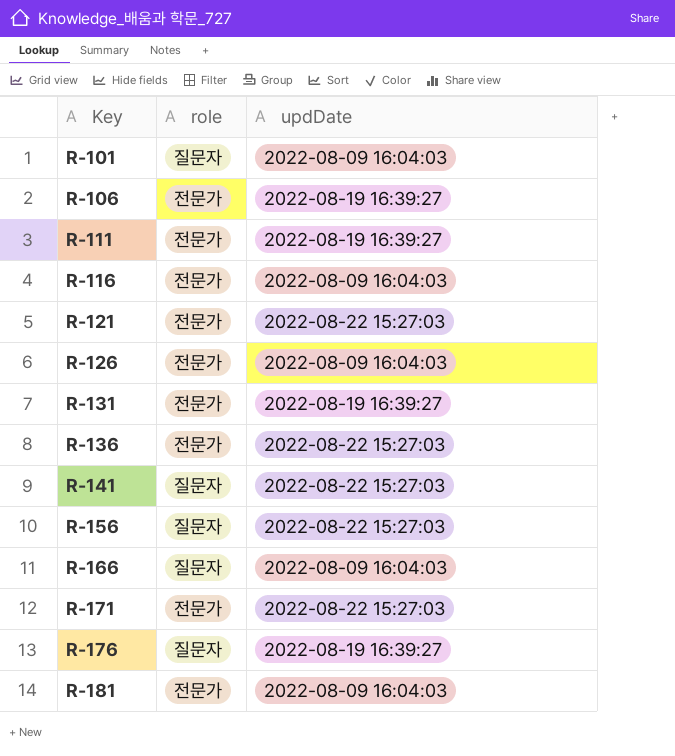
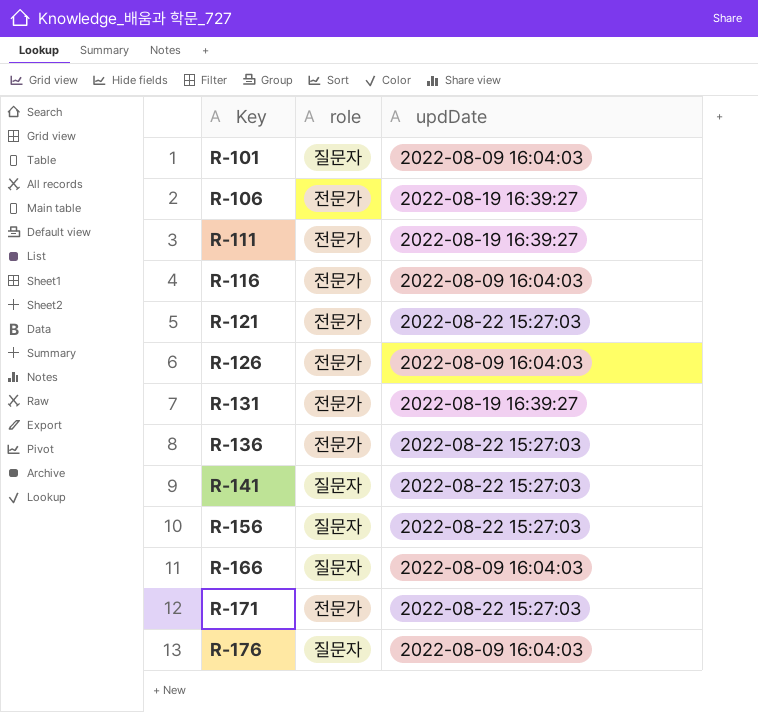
row R-181: 전문가 | 2022-08-09 16:04:03 -> none
R-176 | updDate: 2022-08-19 16:39:27 -> 2022-08-09 16:04:03

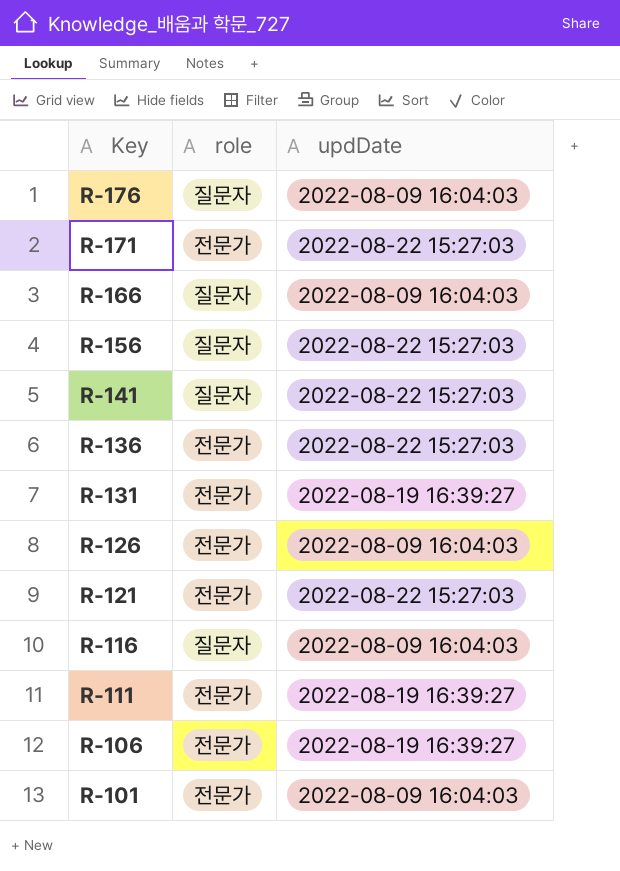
row order: Key ascending -> Key descending
R-116 | role: 전문가 -> 질문자
R-101 | role: 질문자 -> 전문가

